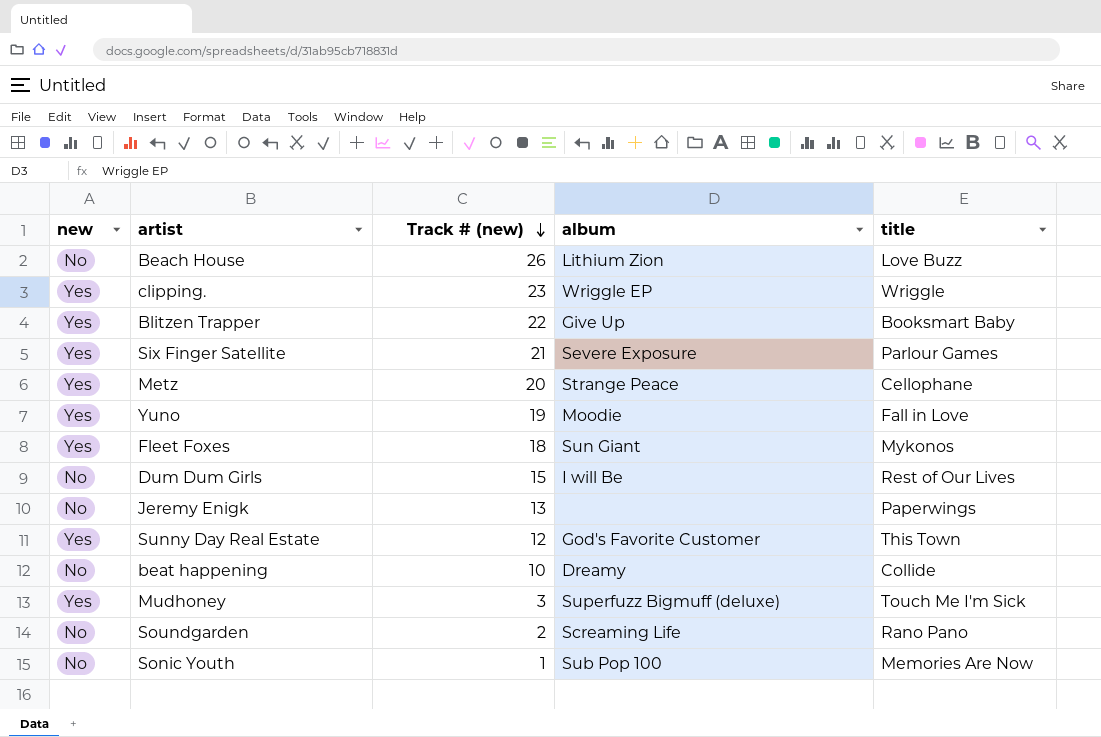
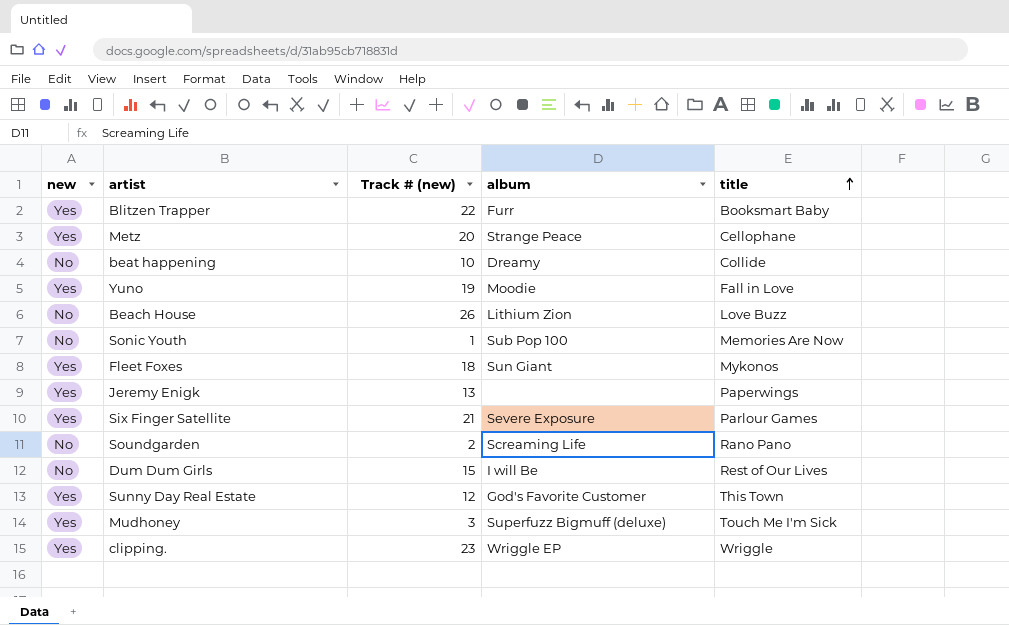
row order: Track # (new) descending -> title ascending
Blitzen Trapper | album: Give Up -> Furr
Jeremy Enigk | new: No -> Yes

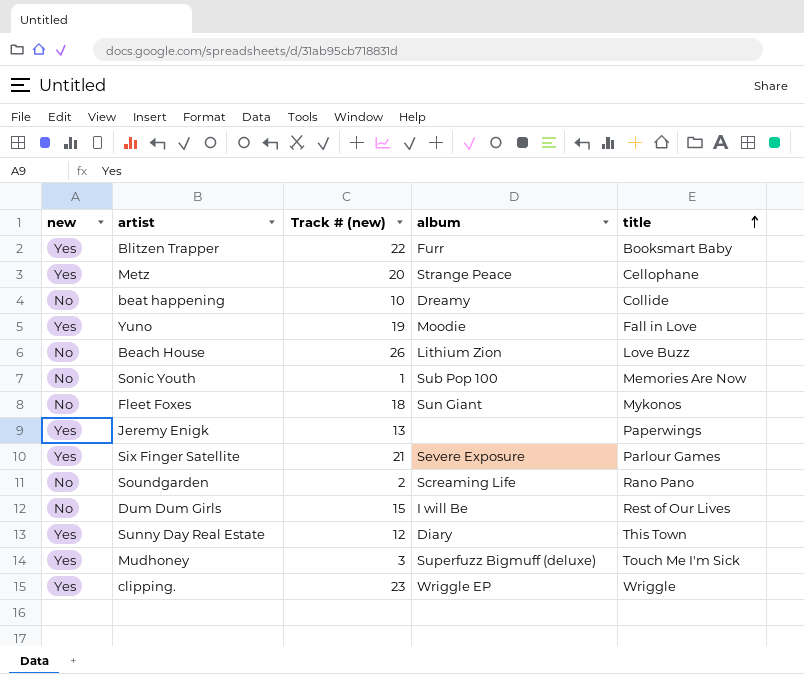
Fleet Foxes | new: Yes -> No
Sunny Day Real Estate | album: God's Favorite Customer -> Diary

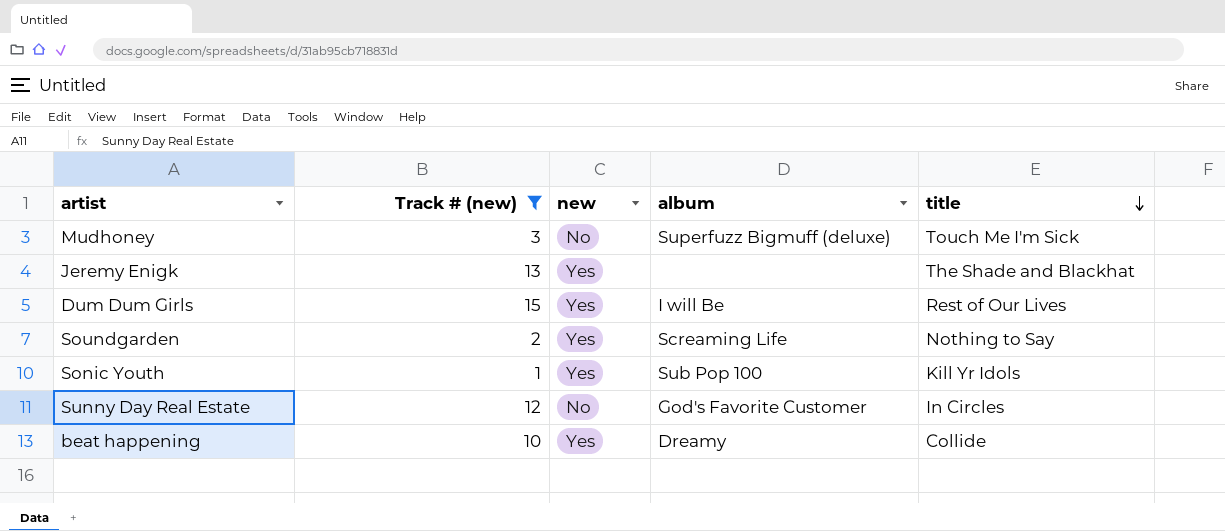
filter: none -> Track # (new) <= 15
row order: title ascending -> title descending
column new | position: 1 -> 3
Mudhoney | new: Yes -> No
Jeremy Enigk | title: Paperwings -> The Shade and Blackhat
Dum Dum Girls | new: No -> Yes
Soundgarden | new: No -> Yes
Soundgarden | title: Rano Pano -> Nothing to Say
Sonic Youth | new: No -> Yes
Sonic Youth | title: Memories Are Now -> Kill Yr Idols
Sunny Day Real Estate | new: Yes -> No
Sunny Day Real Estate | album: Diary -> God's Favorite Customer
Sunny Day Real Estate | title: This Town -> In Circles
beat happening | new: No -> Yes

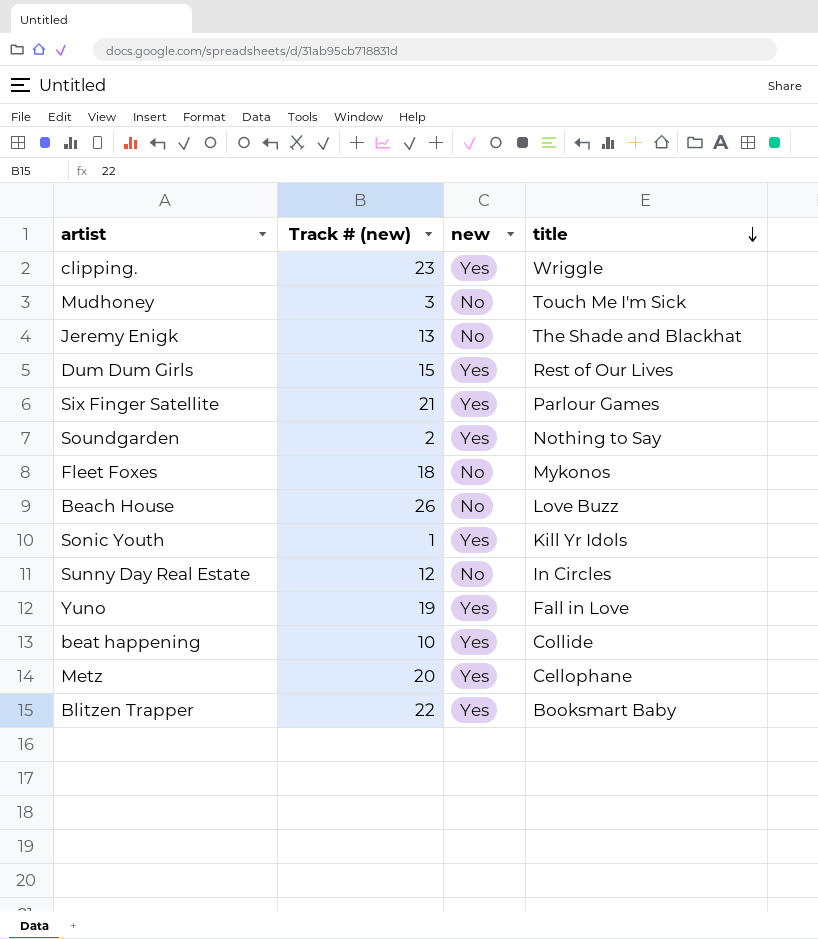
filter: Track # (new) <= 15 -> none
column album | position: 4 -> none
Jeremy Enigk | new: Yes -> No

